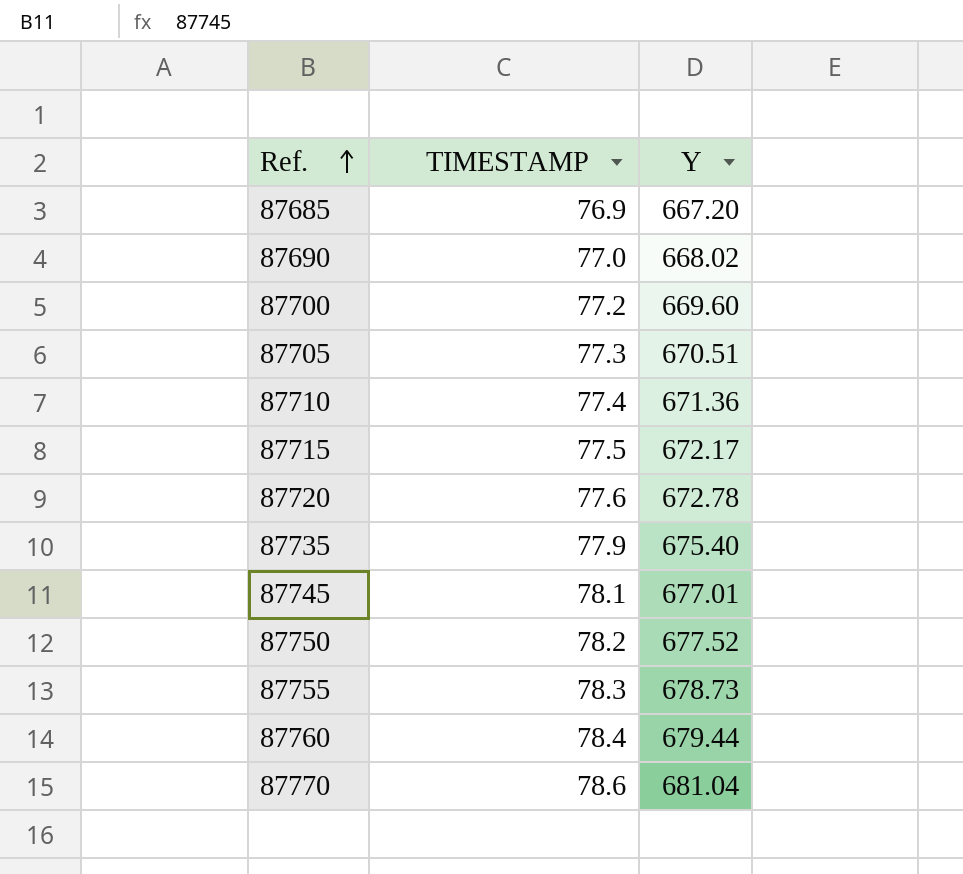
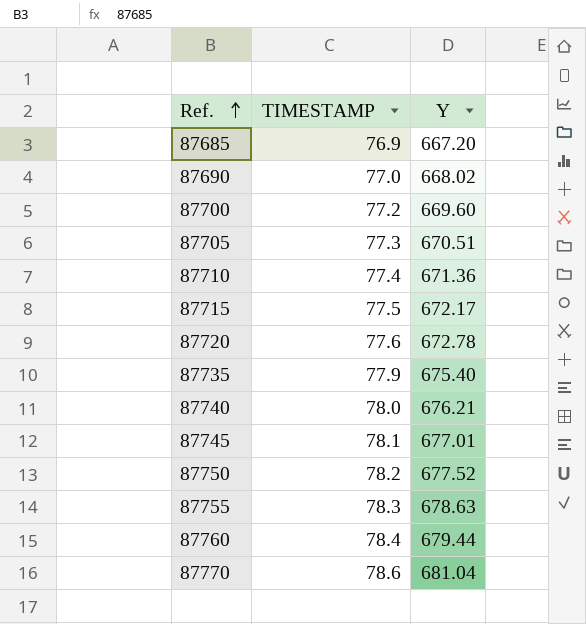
row 87740: none -> 78.0 | 676.21
87755 | Y: 678.73 -> 678.63

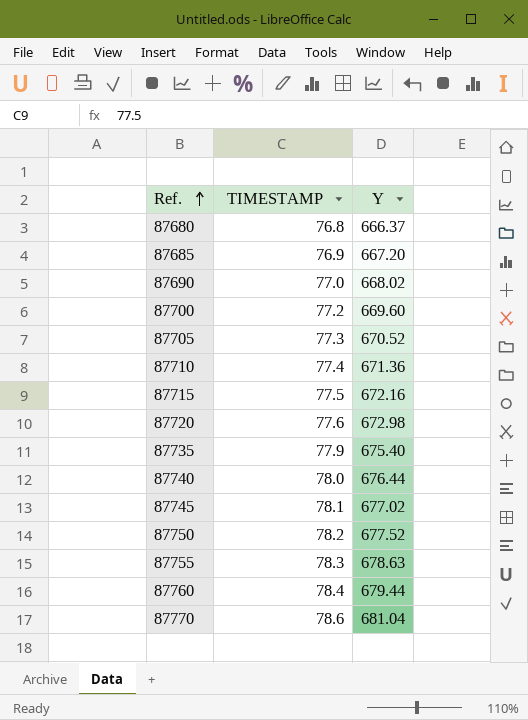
row 87680: none -> 76.8 | 666.37
87705 | Y: 670.51 -> 670.52
87715 | Y: 672.17 -> 672.16
87720 | Y: 672.78 -> 672.98
87740 | Y: 676.21 -> 676.44
87745 | Y: 677.01 -> 677.02

